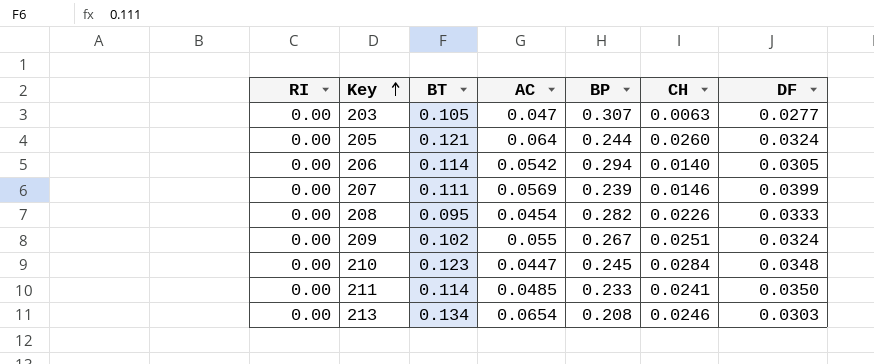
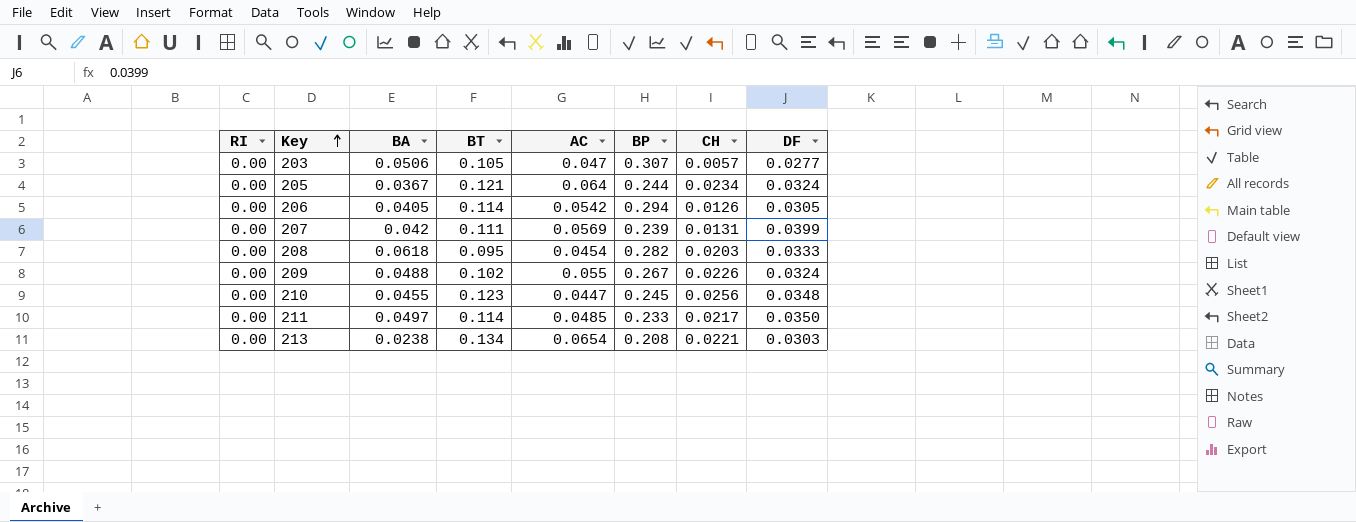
column BA | position: none -> 3
203 | CH: 0.0063 -> 0.0057
205 | CH: 0.0260 -> 0.0234
206 | CH: 0.0140 -> 0.0126
207 | CH: 0.0146 -> 0.0131
208 | CH: 0.0226 -> 0.0203
209 | CH: 0.0251 -> 0.0226
210 | CH: 0.0284 -> 0.0256
211 | CH: 0.0241 -> 0.0217
213 | CH: 0.0246 -> 0.0221

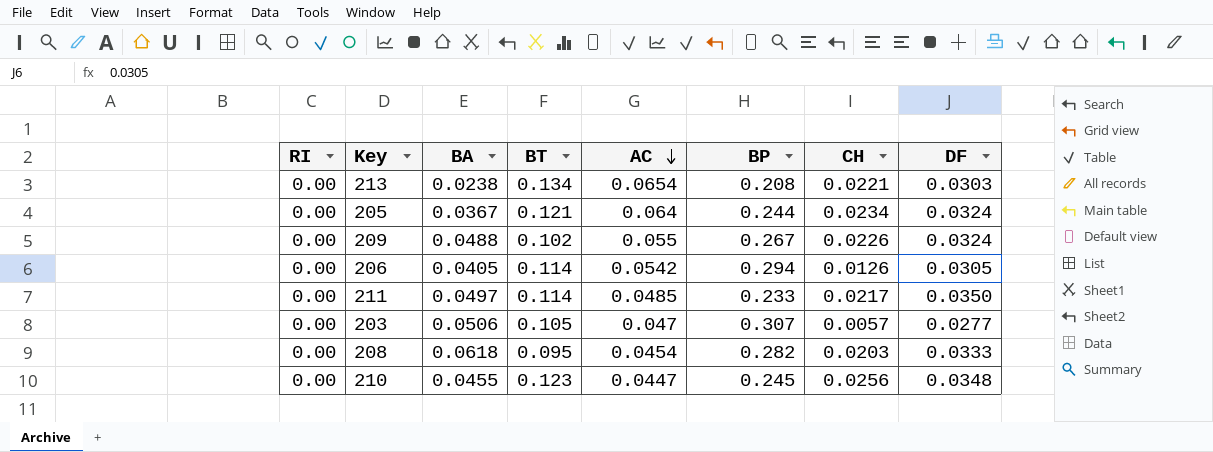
row order: Key ascending -> AC descending
row 207: 0.00 | 0.042 | 0.111 | 0.0569 | 0.239 | 0.0131 | 0.0399 -> none

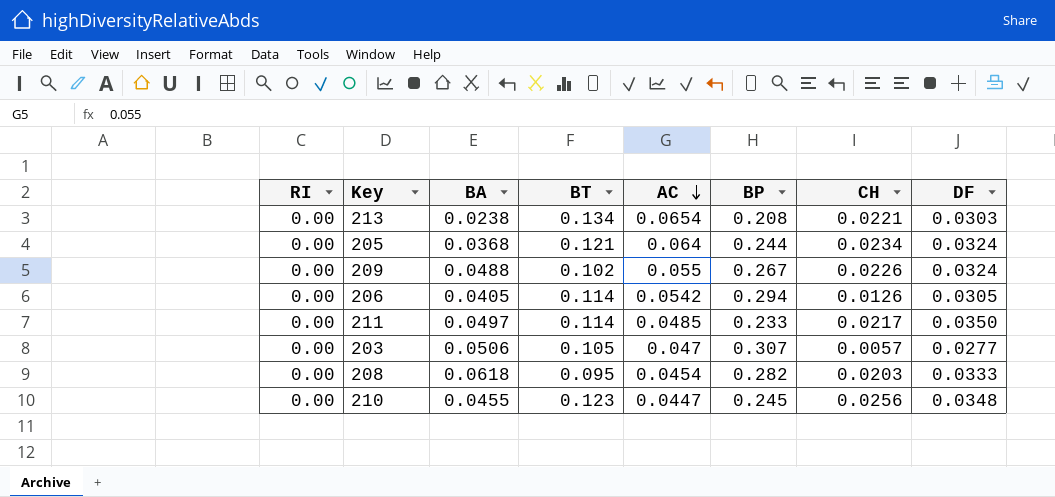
205 | BA: 0.0367 -> 0.0368

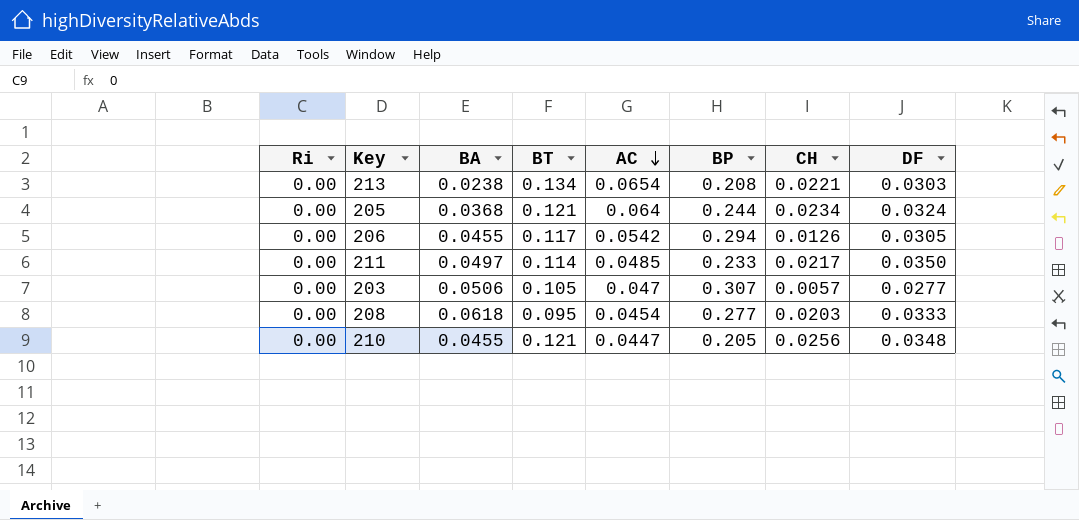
column name: RI -> Ri
row 209: 0.00 | 0.0488 | 0.102 | 0.055 | 0.267 | 0.0226 | 0.0324 -> none
206 | BA: 0.0405 -> 0.0455
206 | BT: 0.114 -> 0.117
208 | BP: 0.282 -> 0.277
210 | BT: 0.123 -> 0.121
210 | BP: 0.245 -> 0.205

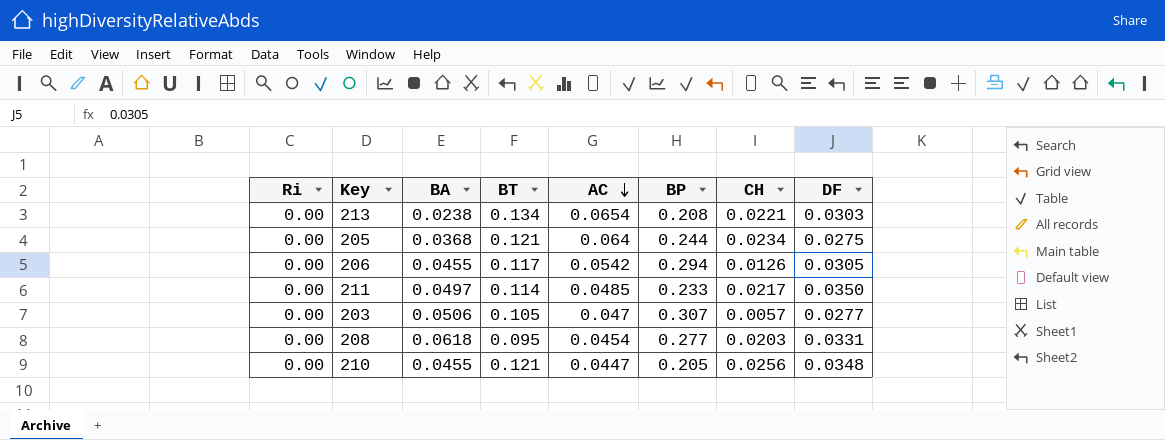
205 | DF: 0.0324 -> 0.0275
208 | DF: 0.0333 -> 0.0331

